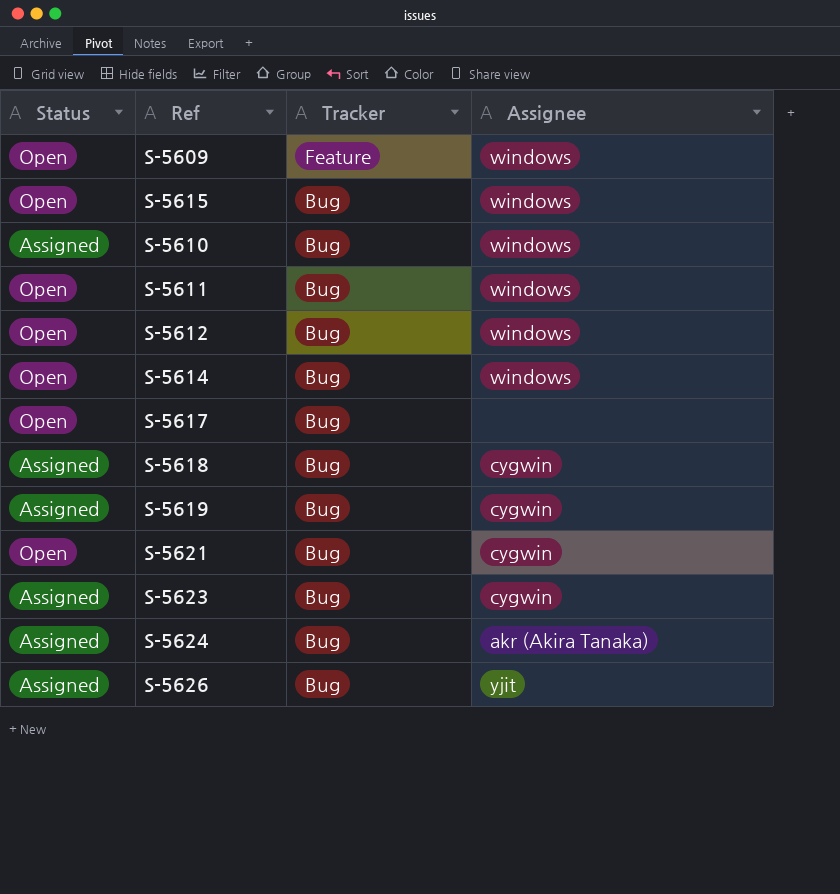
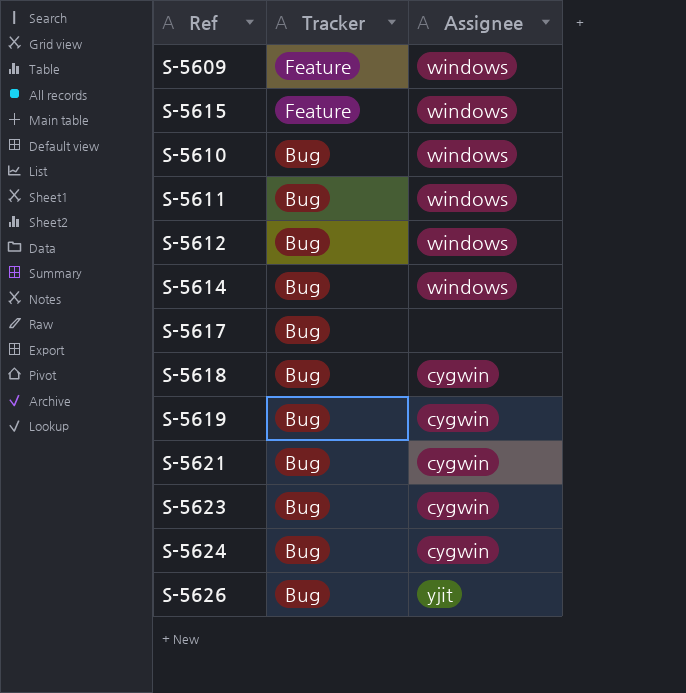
column Status | position: 1 -> none
S-5615 | Tracker: Bug -> Feature
S-5624 | Assignee: akr (Akira Tanaka) -> cygwin

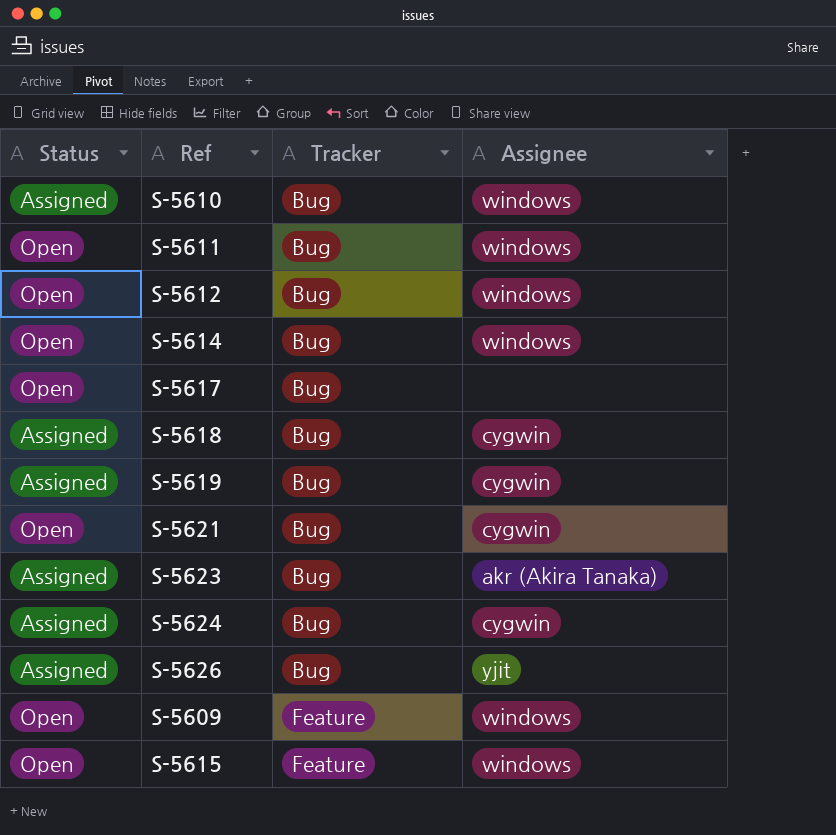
row order: Tracker descending -> Tracker ascending
column Status | position: none -> 1
S-5623 | Assignee: cygwin -> akr (Akira Tanaka)

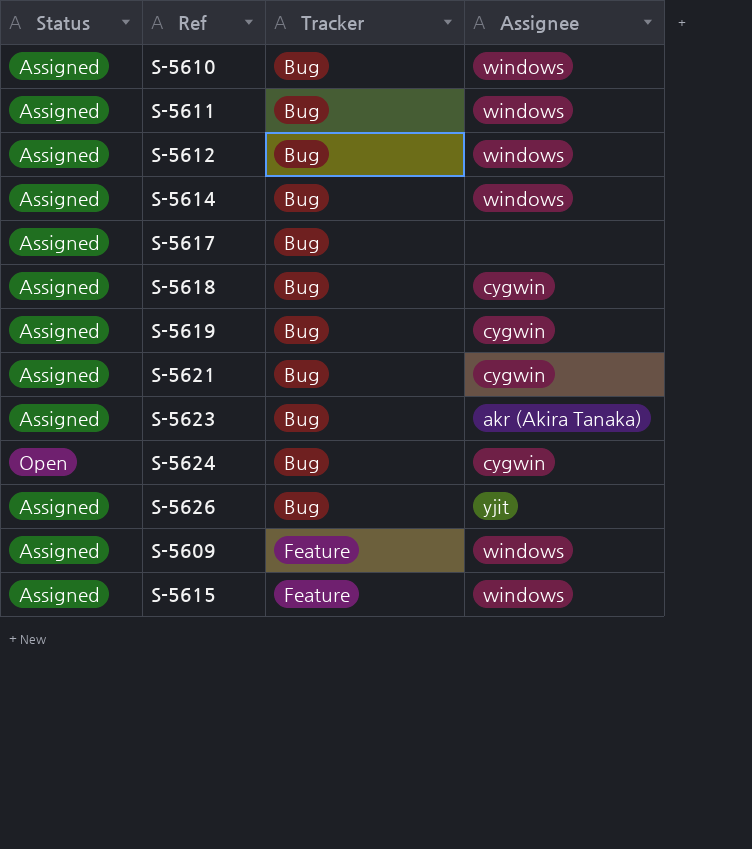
S-5611 | Status: Open -> Assigned
S-5612 | Status: Open -> Assigned
S-5614 | Status: Open -> Assigned
S-5617 | Status: Open -> Assigned
S-5621 | Status: Open -> Assigned
S-5624 | Status: Assigned -> Open
S-5609 | Status: Open -> Assigned
S-5615 | Status: Open -> Assigned

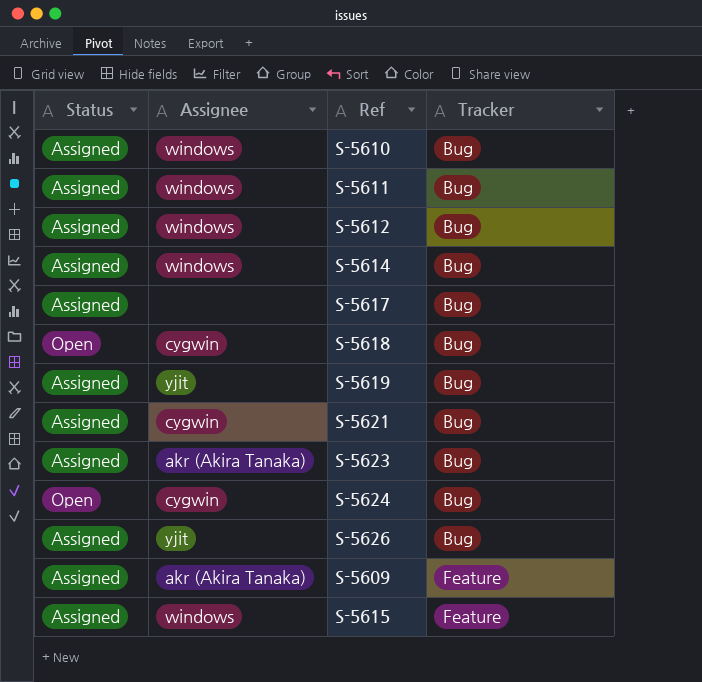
column Assignee | position: 4 -> 2
S-5618 | Status: Assigned -> Open
S-5619 | Assignee: cygwin -> yjit
S-5609 | Assignee: windows -> akr (Akira Tanaka)

